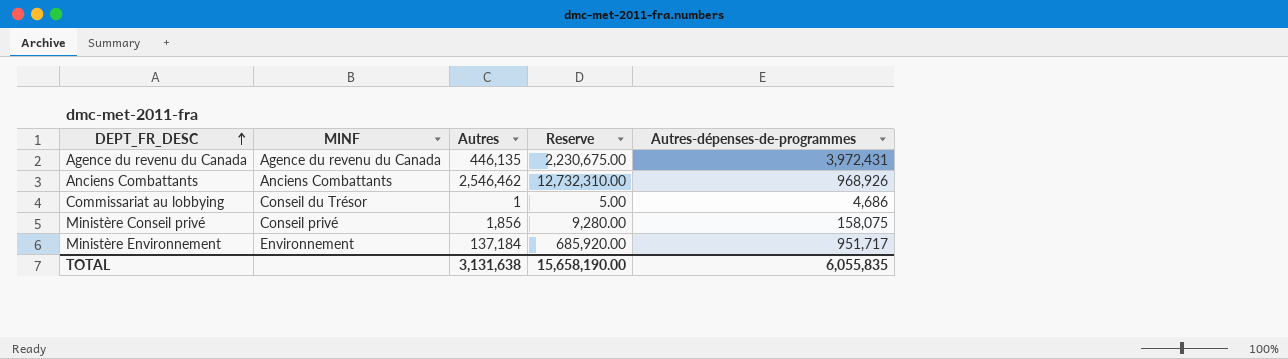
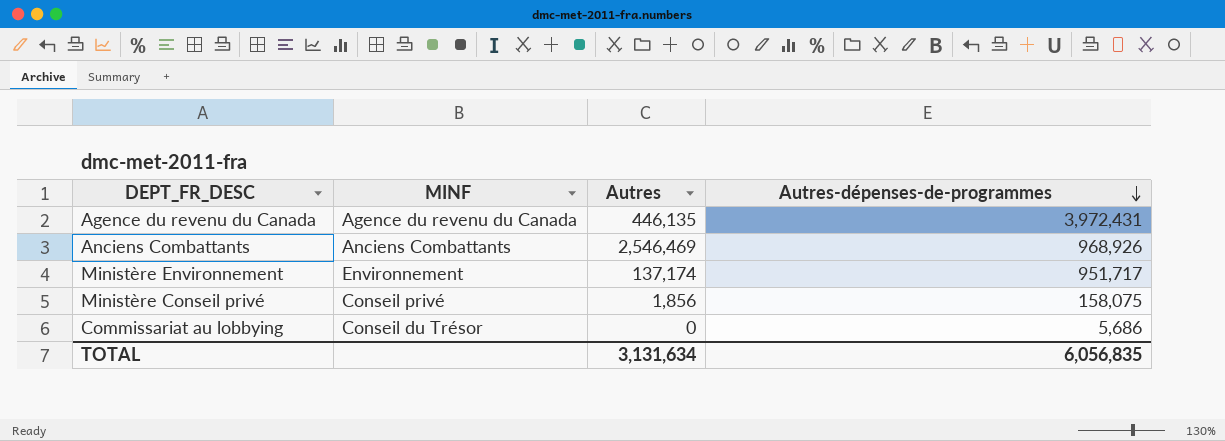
row order: DEPT_FR_DESC ascending -> Autres-dépenses-de-programmes descending
column Reserve | formula: [Autres] * 5 -> none
Anciens Combattants | Autres: 2,546,462 -> 2,546,469
Ministère Environnement | Autres: 137,184 -> 137,174
Commissariat au lobbying | Autres: 1 -> 0
Commissariat au lobbying | Autres-dépenses-de-programmes: 4,686 -> 5,686
TOTAL | Autres: 3,131,638 -> 3,131,634
TOTAL | Autres-dépenses-de-programmes: 6,055,835 -> 6,056,835

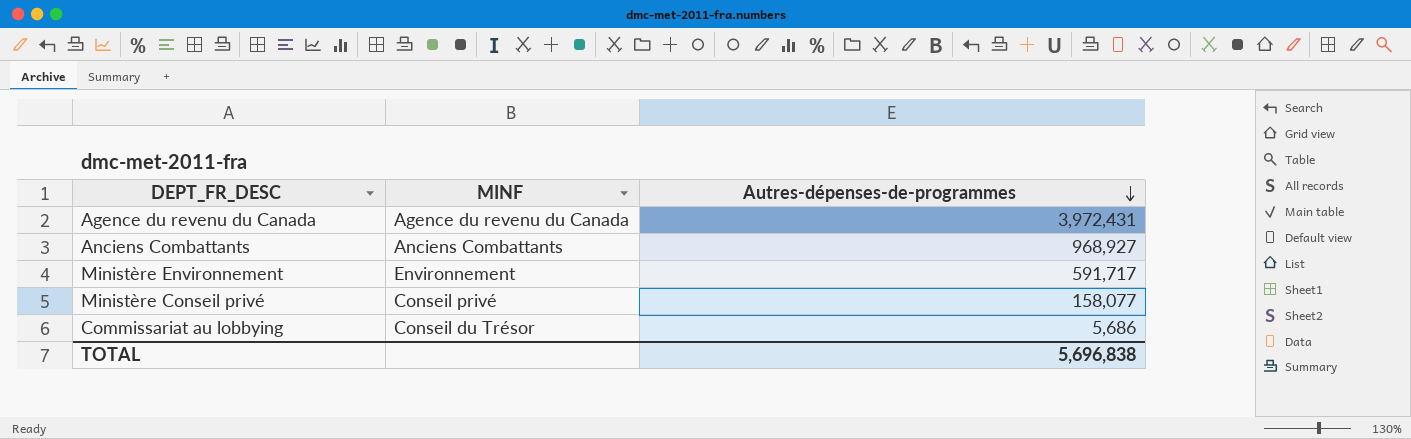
column Autres | position: 3 -> none
Anciens Combattants | Autres-dépenses-de-programmes: 968,926 -> 968,927
Ministère Environnement | Autres-dépenses-de-programmes: 951,717 -> 591,717
Ministère Conseil privé | Autres-dépenses-de-programmes: 158,075 -> 158,077
TOTAL | Autres-dépenses-de-programmes: 6,056,835 -> 5,696,838

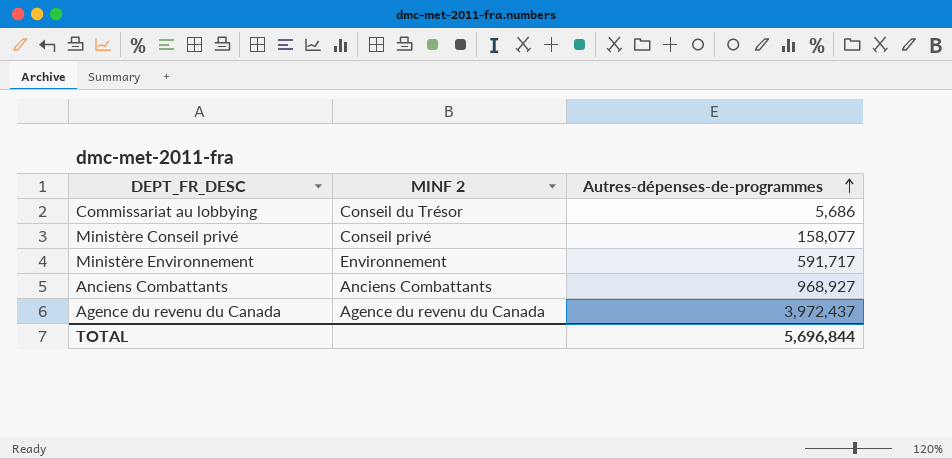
row order: Autres-dépenses-de-programmes descending -> Autres-dépenses-de-programmes ascending
column name: MINF -> MINF 2
Agence du revenu du Canada | Autres-dépenses-de-programmes: 3,972,431 -> 3,972,437
TOTAL | Autres-dépenses-de-programmes: 5,696,838 -> 5,696,844

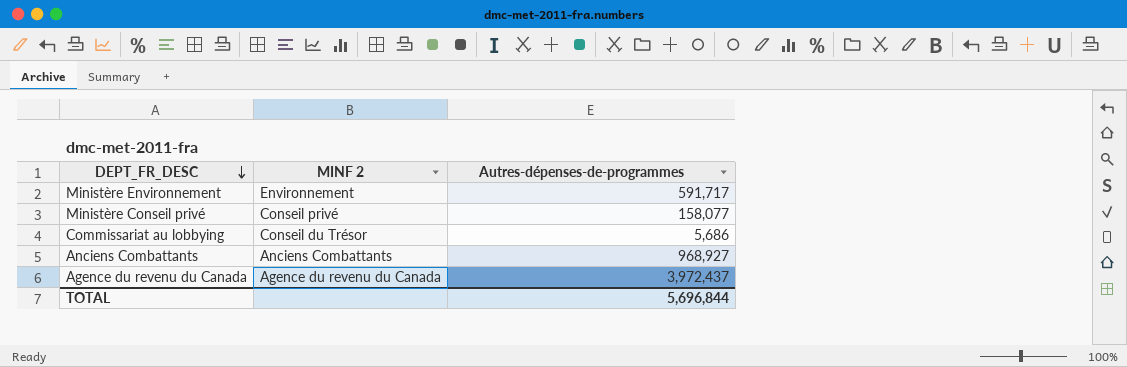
row order: Autres-dépenses-de-programmes ascending -> DEPT_FR_DESC descending

